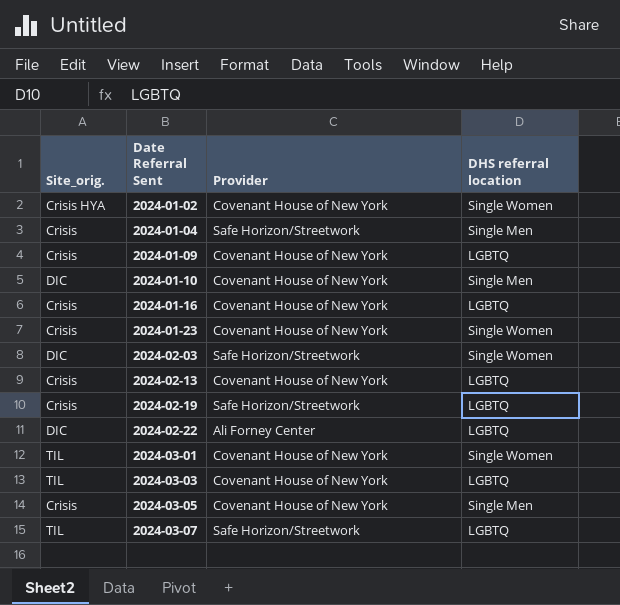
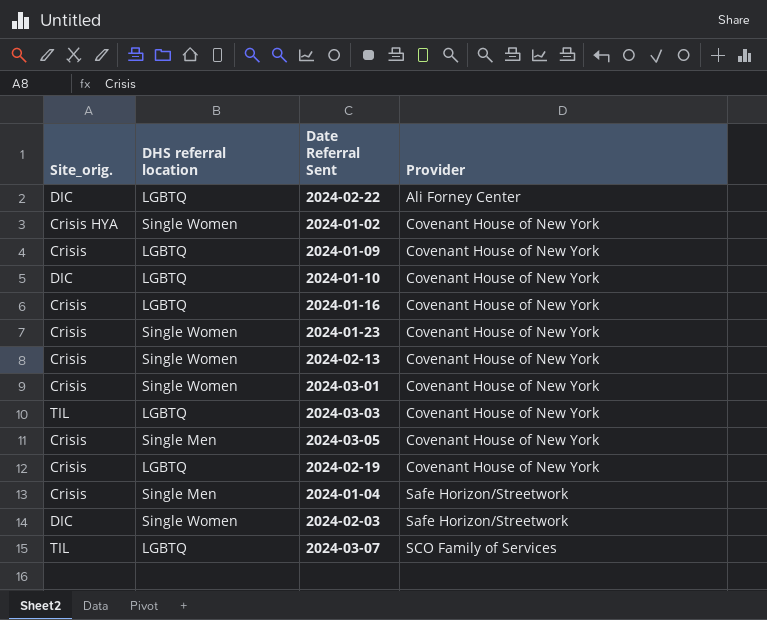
row order: Date Referral Sent ascending -> Provider ascending
column DHS referral location | position: 4 -> 2
2024-01-10 | DHS referral location: Single Men -> LGBTQ
2024-02-13 | DHS referral location: LGBTQ -> Single Women
2024-03-01 | Site_orig.: TIL -> Crisis
2024-02-19 | Provider: Safe Horizon/Streetwork -> Covenant House of New York
2024-03-07 | Provider: Safe Horizon/Streetwork -> SCO Family of Services

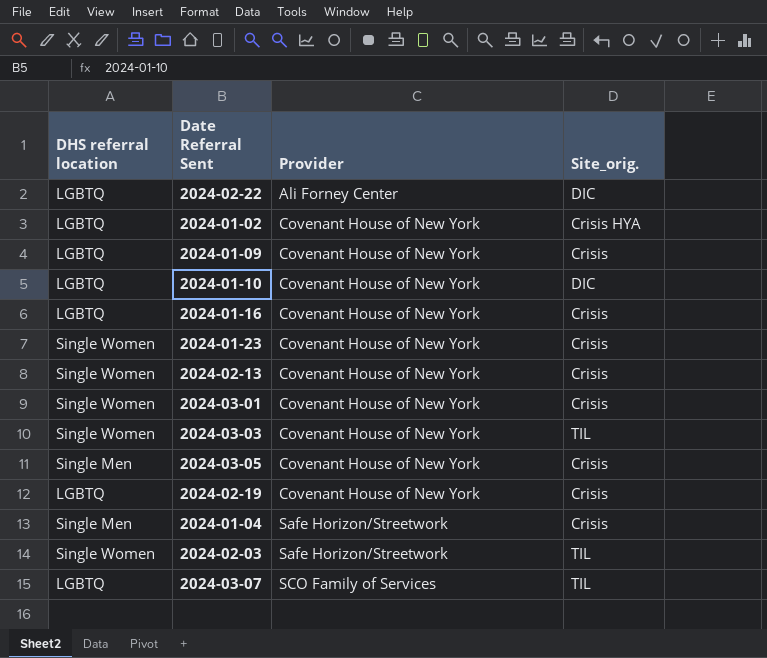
column Site_orig. | position: 1 -> 4
2024-01-02 | DHS referral location: Single Women -> LGBTQ
2024-03-03 | DHS referral location: LGBTQ -> Single Women
2024-02-03 | Site_orig.: DIC -> TIL

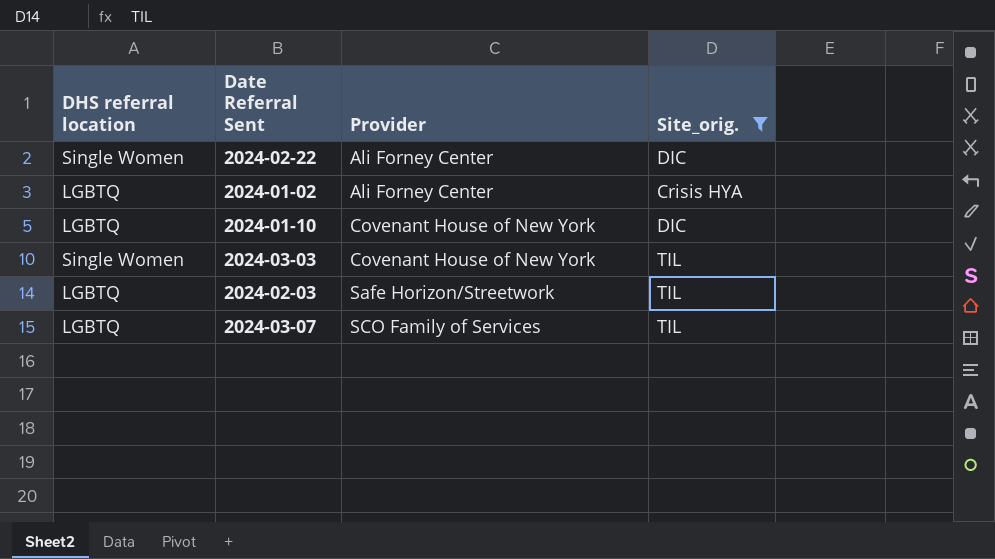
filter: none -> Site_orig. != Crisis
2024-02-22 | DHS referral location: LGBTQ -> Single Women
2024-01-02 | Provider: Covenant House of New York -> Ali Forney Center
2024-02-03 | DHS referral location: Single Women -> LGBTQ

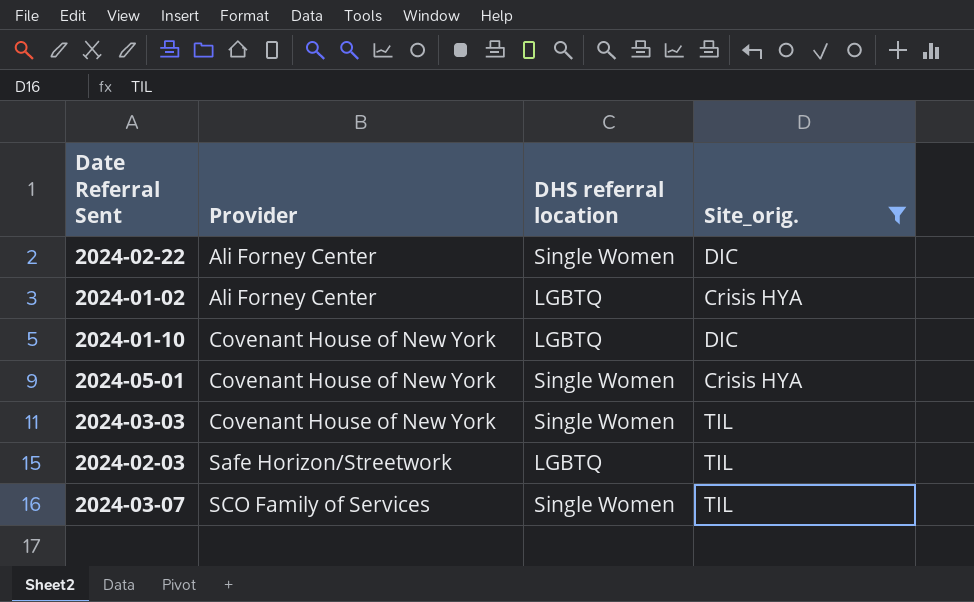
column DHS referral location | position: 1 -> 3
row 2024-05-01: none -> Covenant House of New York | Single Women | Crisis HYA
2024-03-07 | DHS referral location: LGBTQ -> Single Women

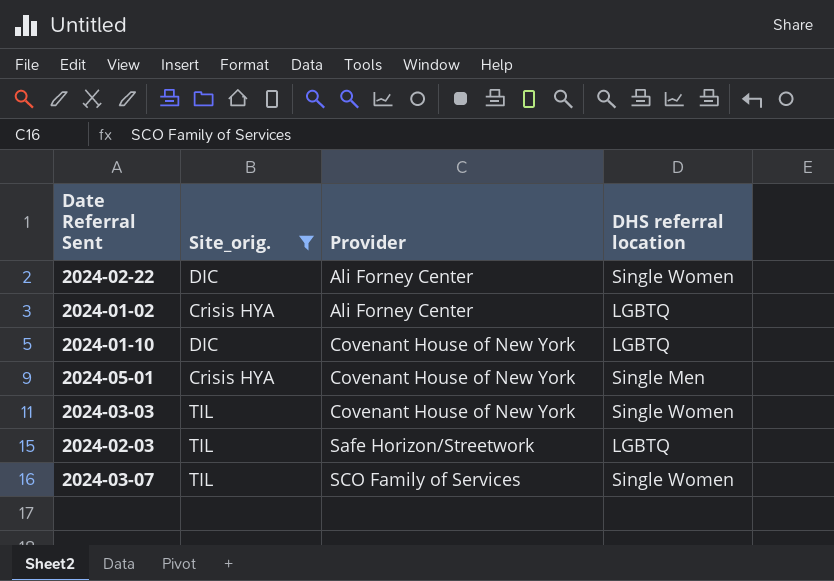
column Site_orig. | position: 4 -> 2
2024-05-01 | DHS referral location: Single Women -> Single Men

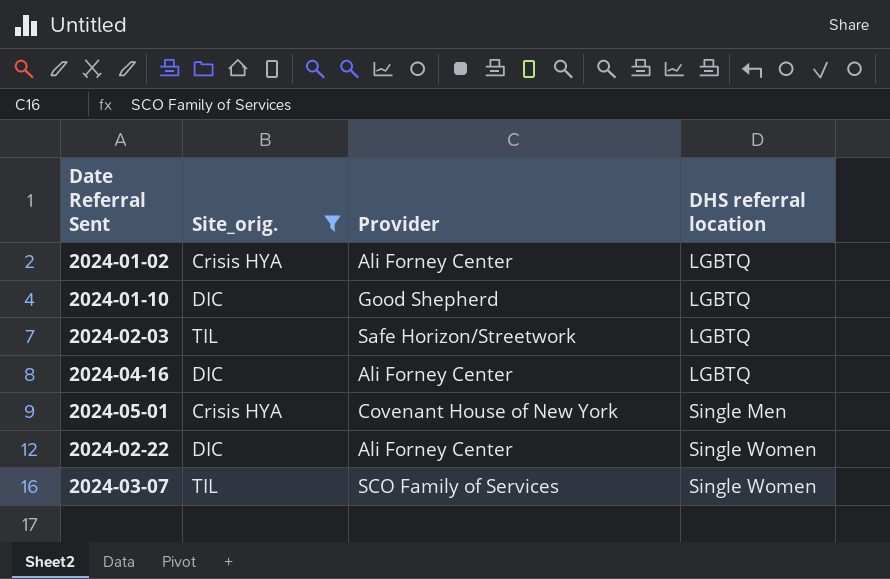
row order: Provider ascending -> DHS referral location ascending
row 2024-03-03: TIL | Covenant House of New York | Single Women -> none
2024-01-10 | Provider: Covenant House of New York -> Good Shepherd
row 2024-04-16: none -> DIC | Ali Forney Center | LGBTQ

